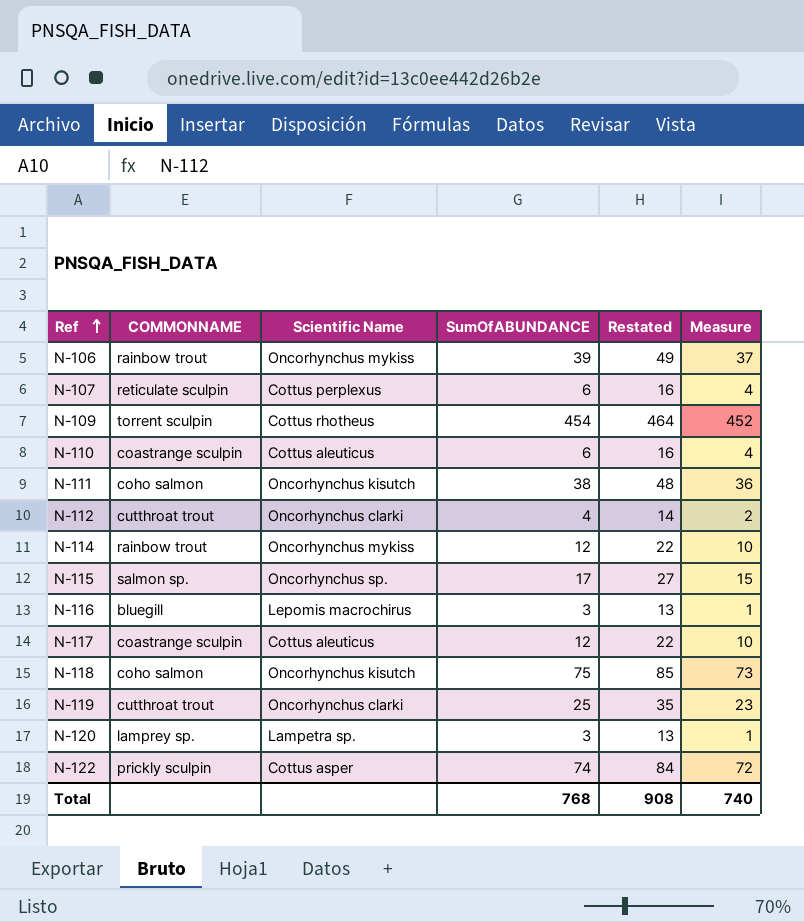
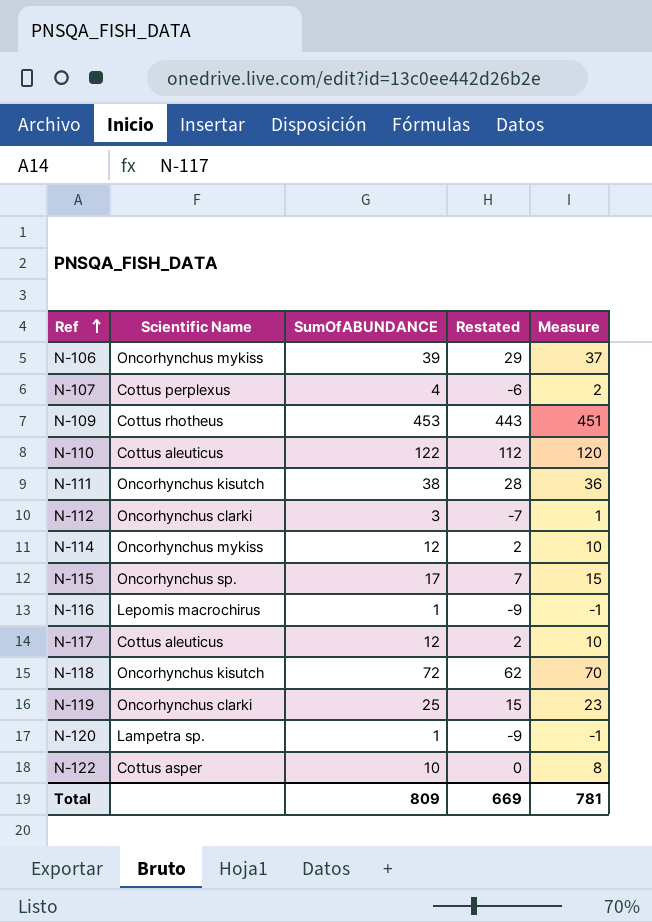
column COMMONNAME | position: 2 -> none
column Restated | formula: [SumOfABUNDANCE] + 10 -> [SumOfABUNDANCE] - 10
N-107 | SumOfABUNDANCE: 6 -> 4
N-107 | Measure: 4 -> 2
N-109 | SumOfABUNDANCE: 454 -> 453
N-109 | Measure: 452 -> 451
N-110 | SumOfABUNDANCE: 6 -> 122
N-110 | Measure: 4 -> 120
N-112 | SumOfABUNDANCE: 4 -> 3
N-112 | Measure: 2 -> 1
N-116 | SumOfABUNDANCE: 3 -> 1
N-116 | Measure: 1 -> -1
N-118 | SumOfABUNDANCE: 75 -> 72
N-118 | Measure: 73 -> 70
N-120 | SumOfABUNDANCE: 3 -> 1
N-120 | Measure: 1 -> -1
N-122 | SumOfABUNDANCE: 74 -> 10
N-122 | Measure: 72 -> 8
Total | SumOfABUNDANCE: 768 -> 809
Total | Restated: 908 -> 669
Total | Measure: 740 -> 781

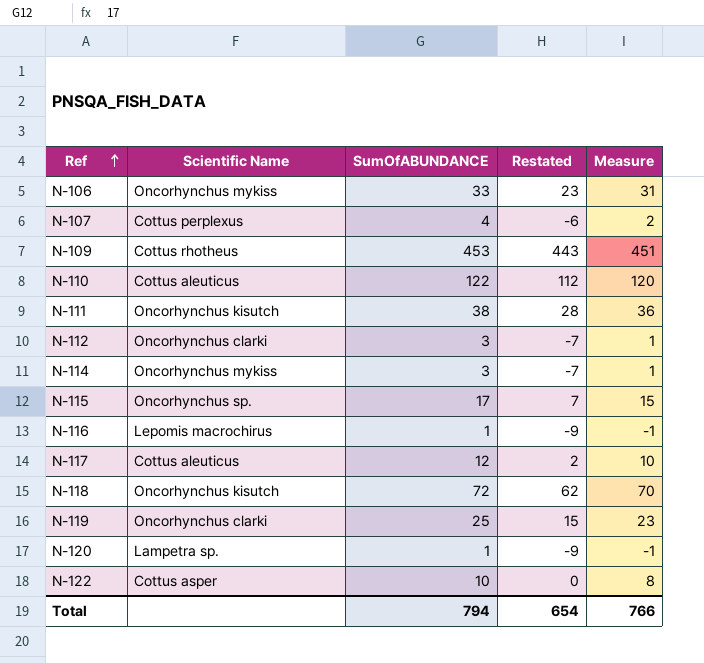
N-106 | SumOfABUNDANCE: 39 -> 33
N-106 | Restated: 29 -> 23
N-106 | Measure: 37 -> 31
N-114 | SumOfABUNDANCE: 12 -> 3
N-114 | Restated: 2 -> -7
N-114 | Measure: 10 -> 1
Total | SumOfABUNDANCE: 809 -> 794
Total | Restated: 669 -> 654
Total | Measure: 781 -> 766

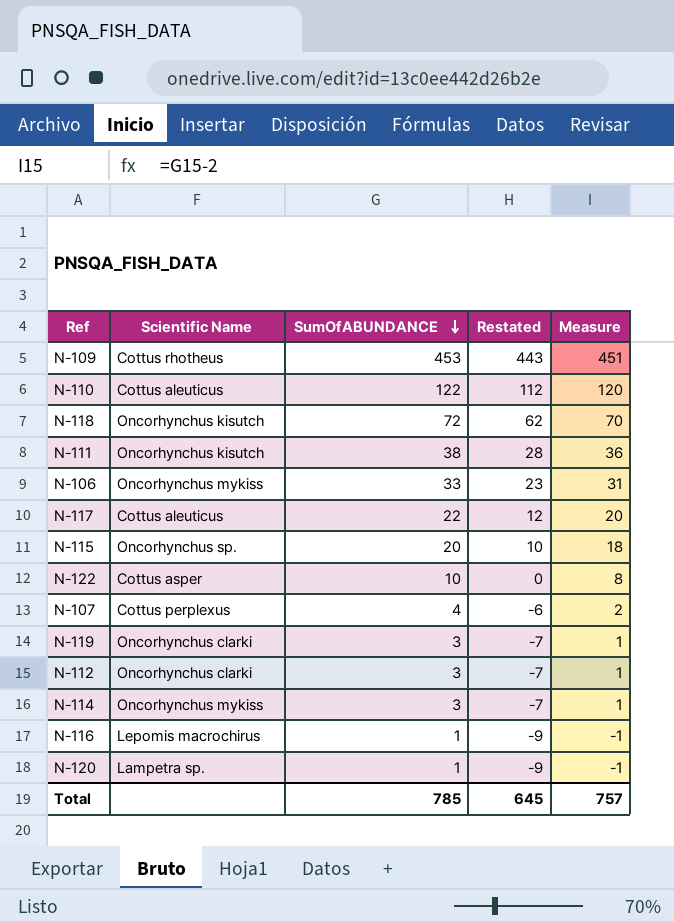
row order: Ref ascending -> SumOfABUNDANCE descending
N-117 | SumOfABUNDANCE: 12 -> 22
N-117 | Restated: 2 -> 12
N-117 | Measure: 10 -> 20
N-115 | SumOfABUNDANCE: 17 -> 20
N-115 | Restated: 7 -> 10
N-115 | Measure: 15 -> 18
N-119 | SumOfABUNDANCE: 25 -> 3
N-119 | Restated: 15 -> -7
N-119 | Measure: 23 -> 1
Total | SumOfABUNDANCE: 794 -> 785
Total | Restated: 654 -> 645
Total | Measure: 766 -> 757

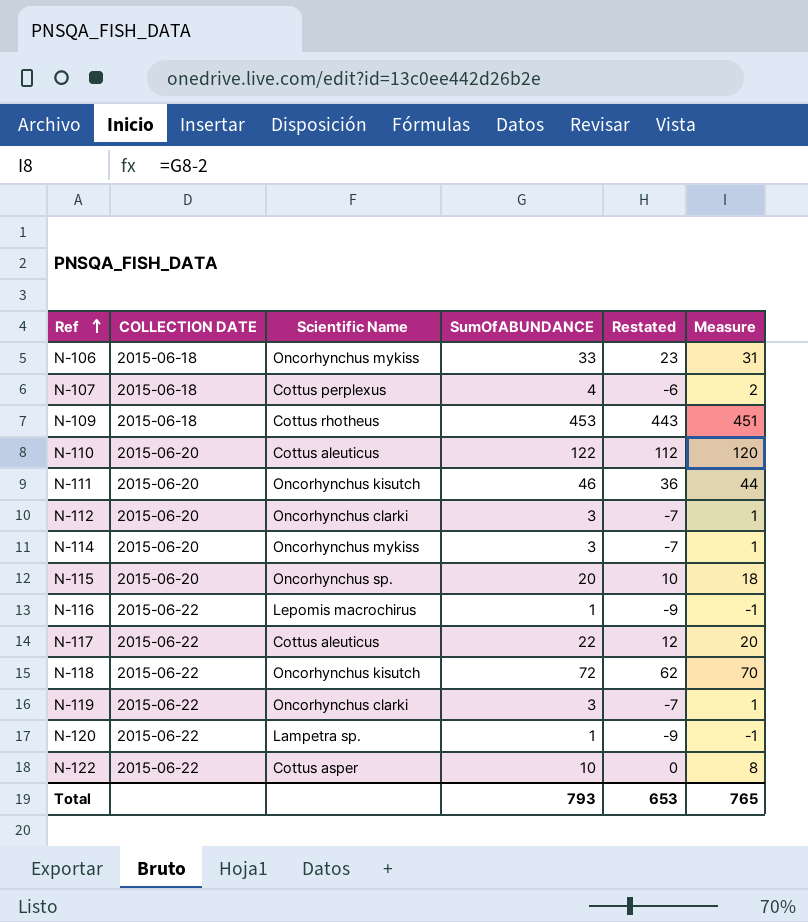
row order: SumOfABUNDANCE descending -> Ref ascending
column COLLECTION DATE | position: none -> 2
N-111 | SumOfABUNDANCE: 38 -> 46
N-111 | Restated: 28 -> 36
N-111 | Measure: 36 -> 44
Total | SumOfABUNDANCE: 785 -> 793
Total | Restated: 645 -> 653
Total | Measure: 757 -> 765

